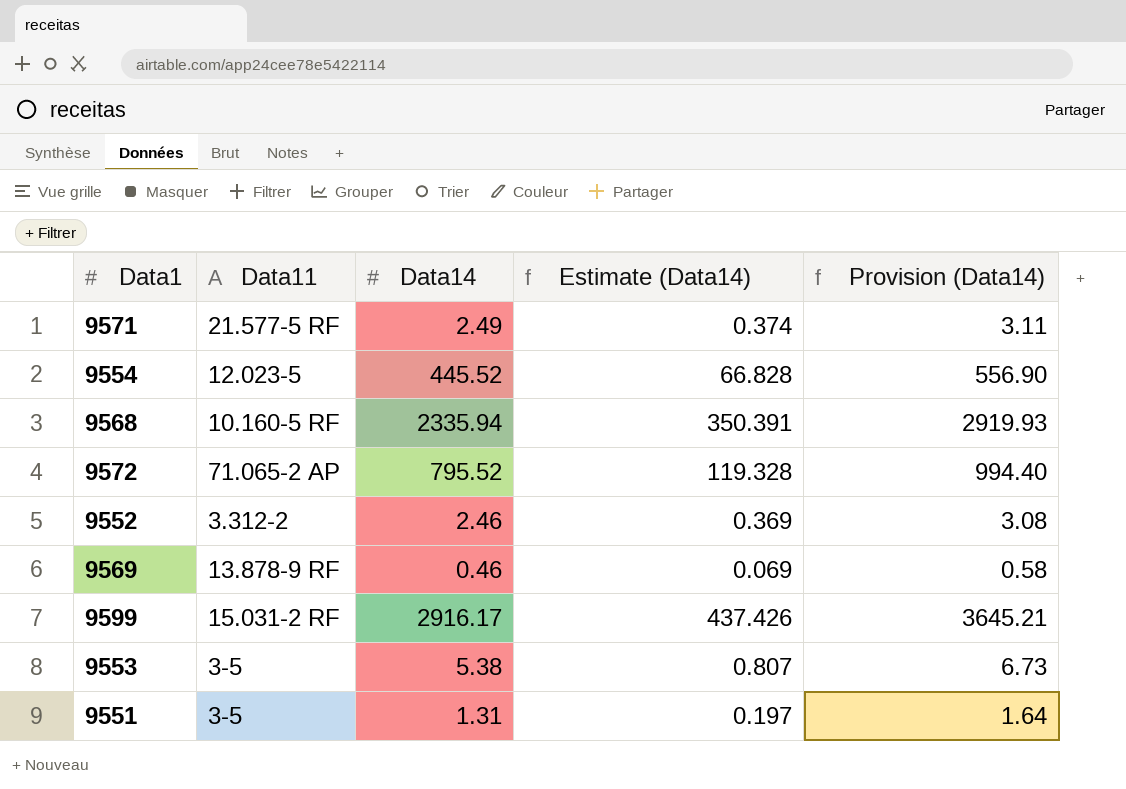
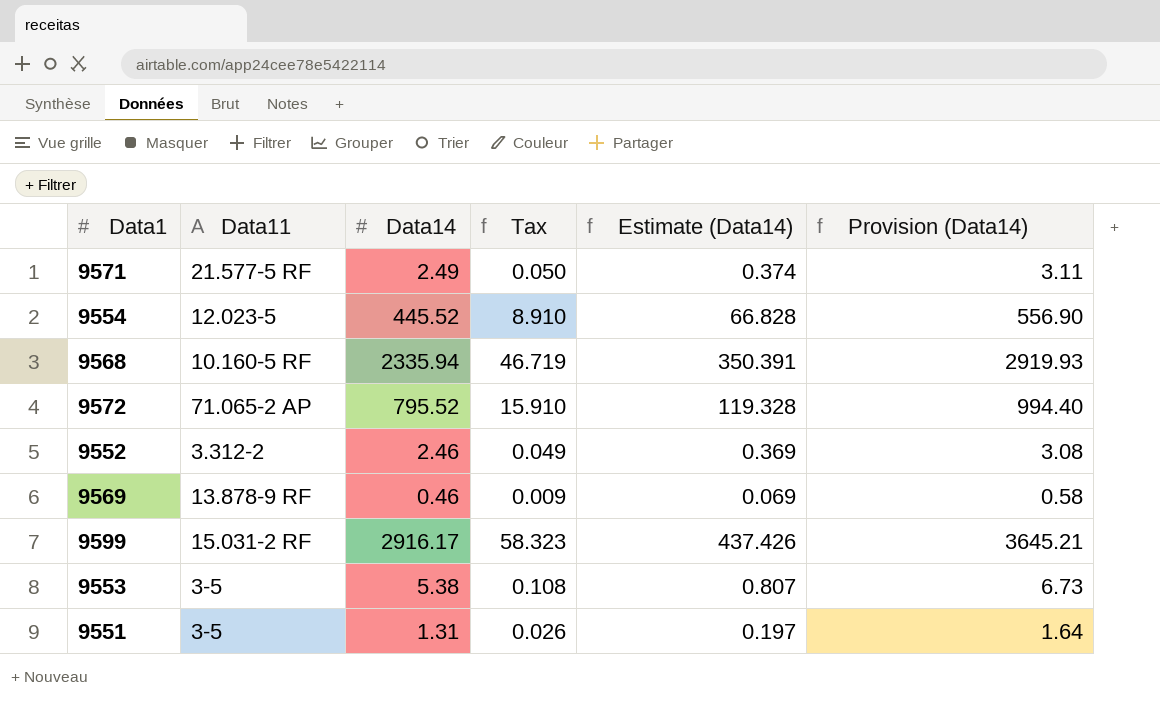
column Tax | formula: none -> [Data14] * 0.02

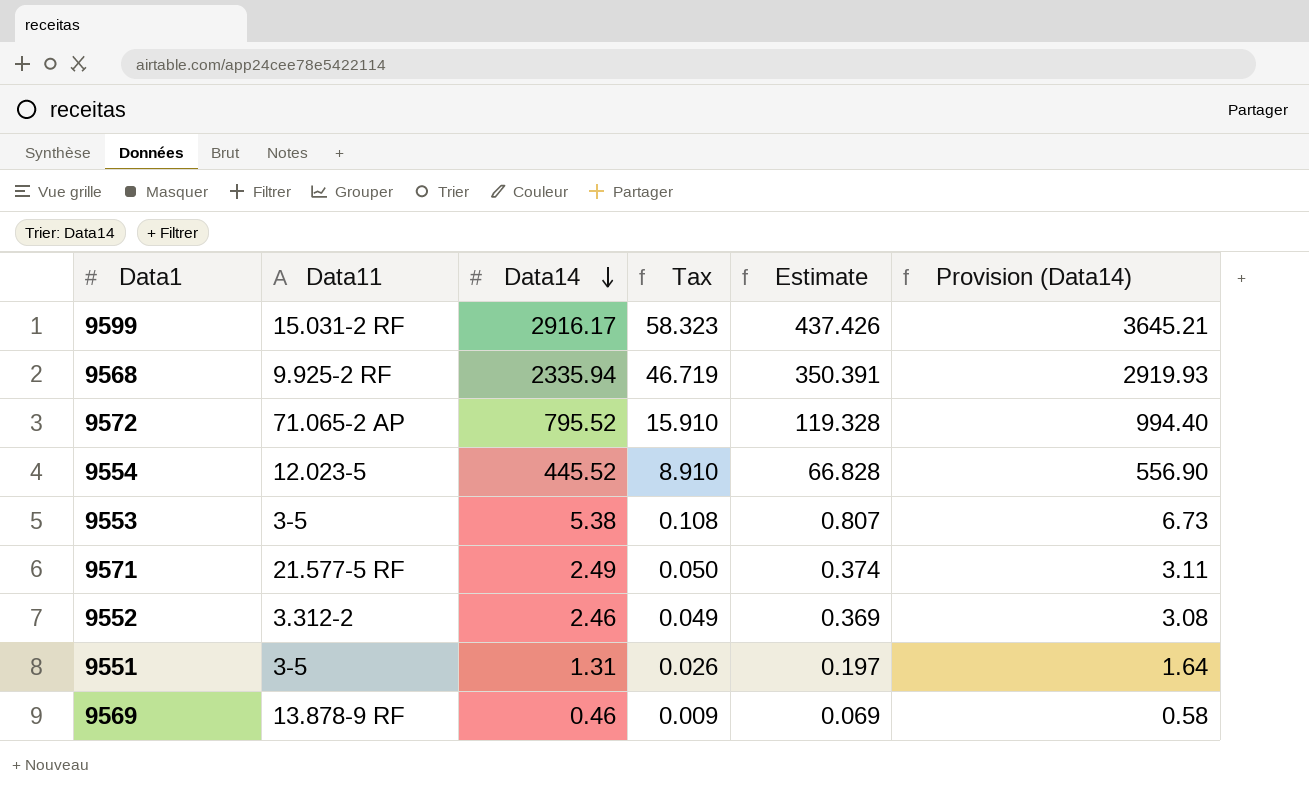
row order: none -> Data14 descending
column name: Estimate (Data14) -> Estimate
9568 | Data11: 10.160-5 RF -> 9.925-2 RF

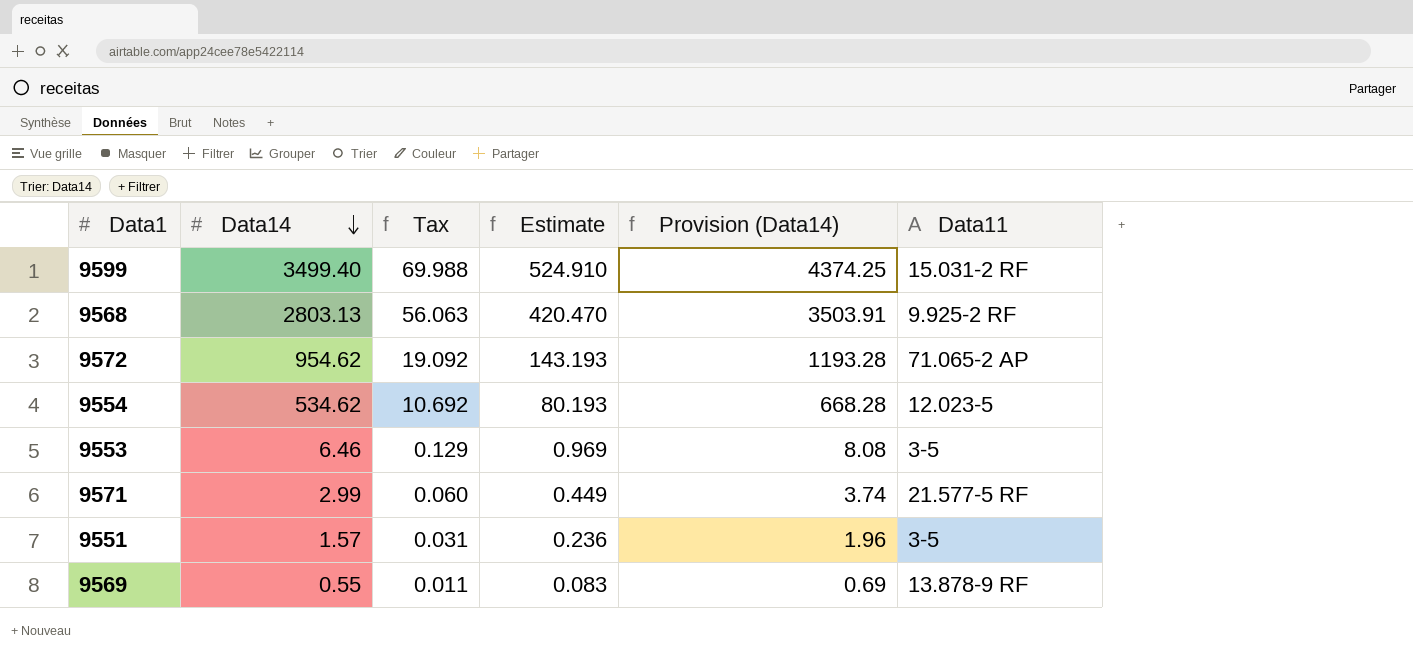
column Data11 | position: 2 -> 6
row 9552: 3.312-2 | 2.46 | 0.049 | 0.369 | 3.08 -> none
9599 | Data14: 2916.17 -> 3499.40
9599 | Tax: 58.323 -> 69.988
9599 | Estimate: 437.426 -> 524.910
9599 | Provision (Data14): 3645.21 -> 4374.25
9568 | Data14: 2335.94 -> 2803.13
9568 | Tax: 46.719 -> 56.063
9568 | Estimate: 350.391 -> 420.470
9568 | Provision (Data14): 2919.93 -> 3503.91
9572 | Data14: 795.52 -> 954.62
9572 | Tax: 15.910 -> 19.092
9572 | Estimate: 119.328 -> 143.193
9572 | Provision (Data14): 994.40 -> 1193.28
9554 | Data14: 445.52 -> 534.62
9554 | Tax: 8.910 -> 10.692
9554 | Estimate: 66.828 -> 80.193
9554 | Provision (Data14): 556.90 -> 668.28
9553 | Data14: 5.38 -> 6.46
9553 | Tax: 0.108 -> 0.129
9553 | Estimate: 0.807 -> 0.969
9553 | Provision (Data14): 6.73 -> 8.08
9571 | Data14: 2.49 -> 2.99
9571 | Tax: 0.050 -> 0.060
9571 | Estimate: 0.374 -> 0.449
9571 | Provision (Data14): 3.11 -> 3.74
9551 | Data14: 1.31 -> 1.57
9551 | Tax: 0.026 -> 0.031
9551 | Estimate: 0.197 -> 0.236
9551 | Provision (Data14): 1.64 -> 1.96
9569 | Data14: 0.46 -> 0.55
9569 | Tax: 0.009 -> 0.011
9569 | Estimate: 0.069 -> 0.083
9569 | Provision (Data14): 0.58 -> 0.69

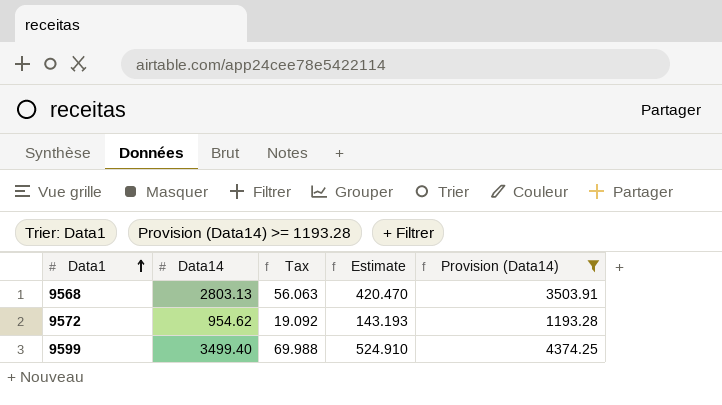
filter: none -> Provision (Data14) >= 1193.28
row order: Data14 descending -> Data1 ascending
column Data11 | position: 6 -> none

